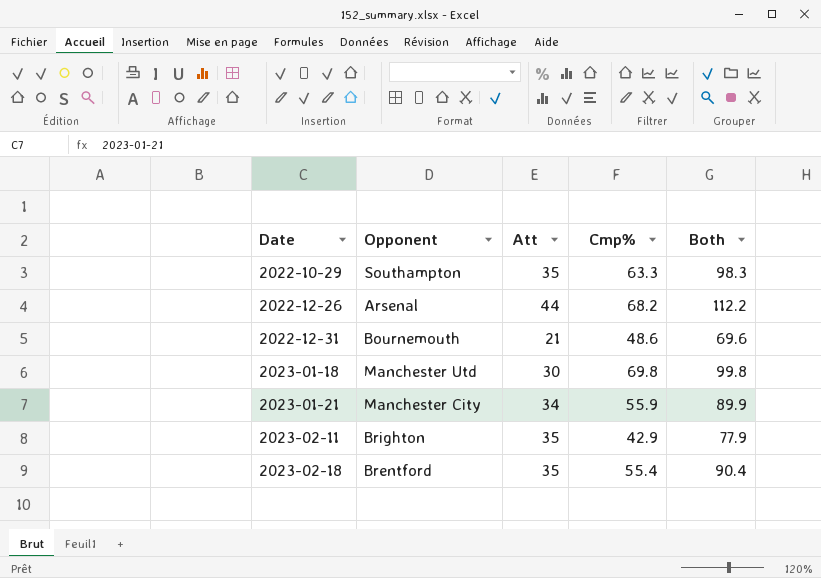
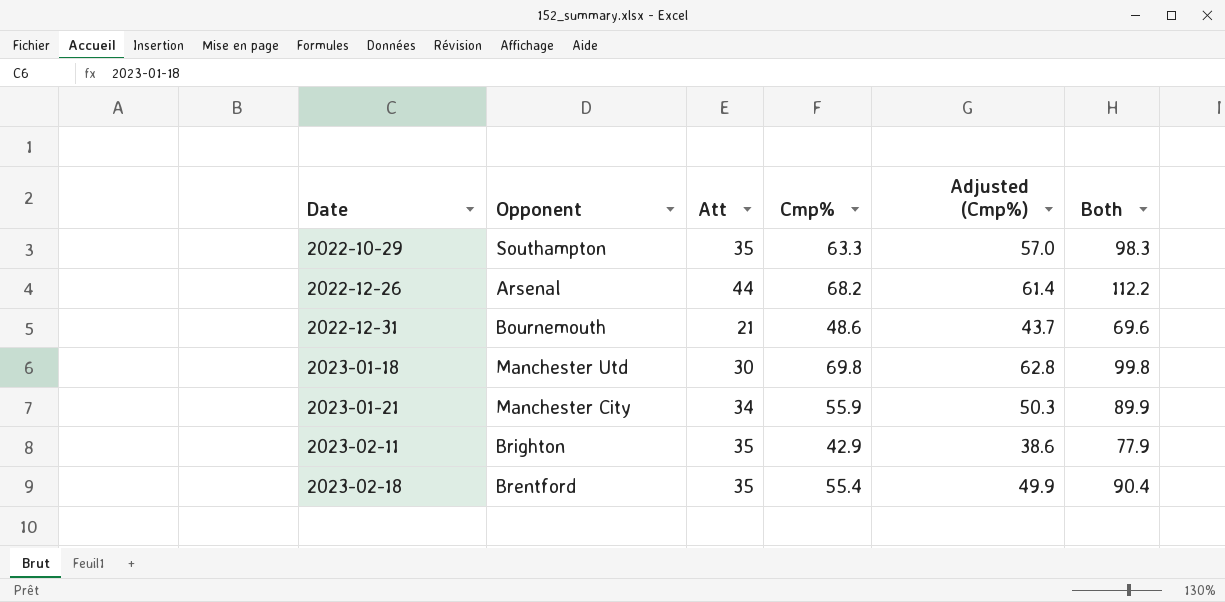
column Adjusted (Cmp%) | formula: none -> [Cmp%] * 0.9

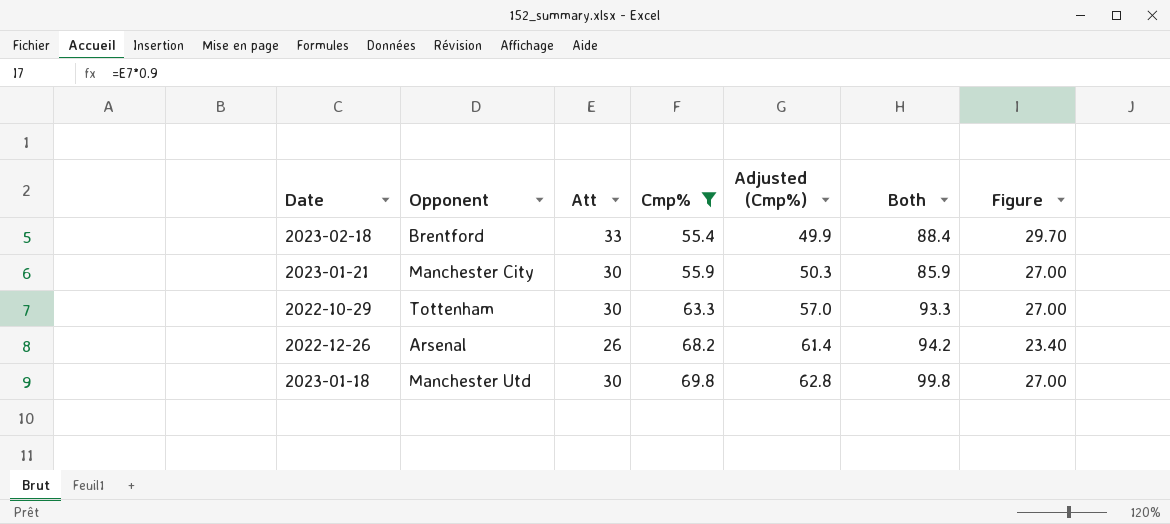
filter: none -> Cmp% >= 55.4
row order: Date ascending -> Cmp% ascending
column Figure | formula: none -> [Att] * 0.9
2023-02-18 | Att: 35 -> 33
2023-02-18 | Both: 90.4 -> 88.4
2023-01-21 | Att: 34 -> 30
2023-01-21 | Both: 89.9 -> 85.9
2022-10-29 | Opponent: Southampton -> Tottenham
2022-10-29 | Att: 35 -> 30
2022-10-29 | Both: 98.3 -> 93.3
2022-12-26 | Att: 44 -> 26
2022-12-26 | Both: 112.2 -> 94.2

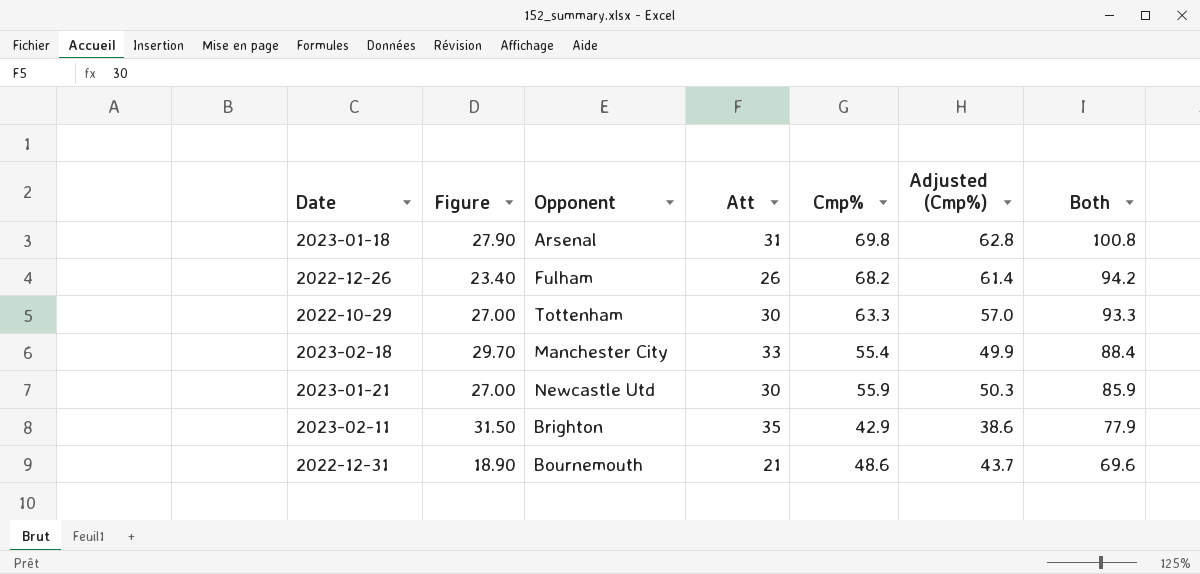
filter: Cmp% >= 55.4 -> none
row order: Cmp% ascending -> Both descending
column Figure | position: 7 -> 2
2023-01-18 | Figure: 27.00 -> 27.90
2023-01-18 | Opponent: Manchester Utd -> Arsenal
2023-01-18 | Att: 30 -> 31
2023-01-18 | Both: 99.8 -> 100.8
2022-12-26 | Opponent: Arsenal -> Fulham
2023-02-18 | Opponent: Brentford -> Manchester City
2023-01-21 | Opponent: Manchester City -> Newcastle Utd

